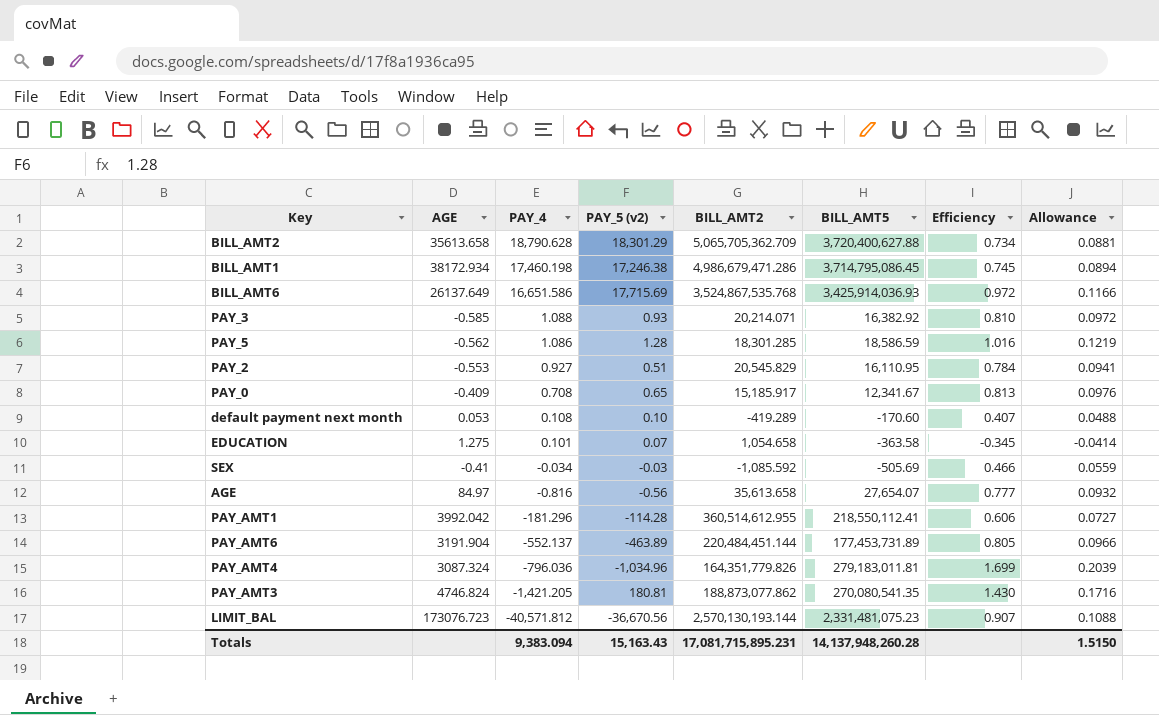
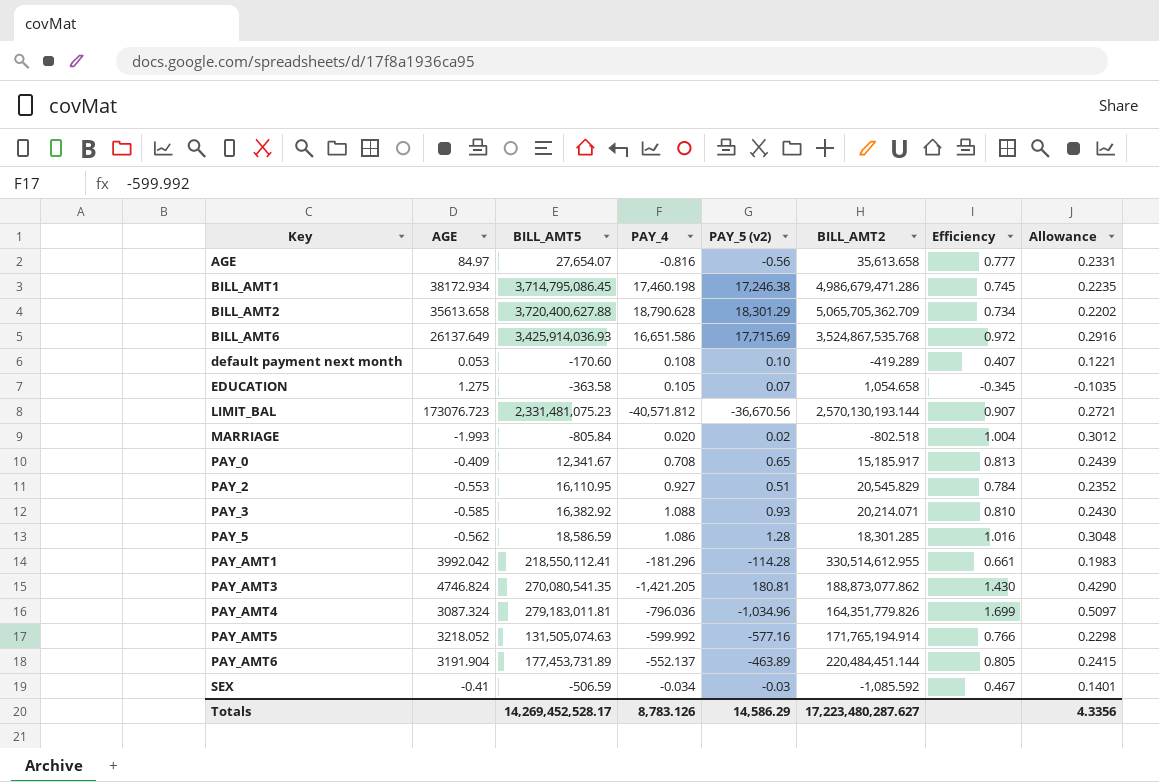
row order: PAY_4 descending -> Key ascending
column BILL_AMT5 | position: 6 -> 3
column Allowance | formula: [Efficiency] * 0.12 -> [Efficiency] * 0.3
EDUCATION | PAY_4: 0.101 -> 0.105
row MARRIAGE: none -> -1.993 | -805.84 | 0.020 | 0.02 | -802.518 | 1.004 | 0.3012
PAY_AMT1 | BILL_AMT2: 360,514,612.955 -> 330,514,612.955
PAY_AMT1 | Efficiency: 0.606 -> 0.661
row PAY_AMT5: none -> 3218.052 | 131,505,074.63 | -599.992 | -577.16 | 171,765,194.914 | 0.766 | 0.2298
SEX | BILL_AMT5: -505.69 -> -506.59
SEX | Efficiency: 0.466 -> 0.467
Totals | BILL_AMT5: 14,137,948,260.28 -> 14,269,452,528.17
Totals | PAY_4: 9,383.094 -> 8,783.126
Totals | PAY_5 (v2): 15,163.43 -> 14,586.29
Totals | BILL_AMT2: 17,081,715,895.231 -> 17,223,480,287.627
Totals | Allowance: 1.5150 -> 4.3356

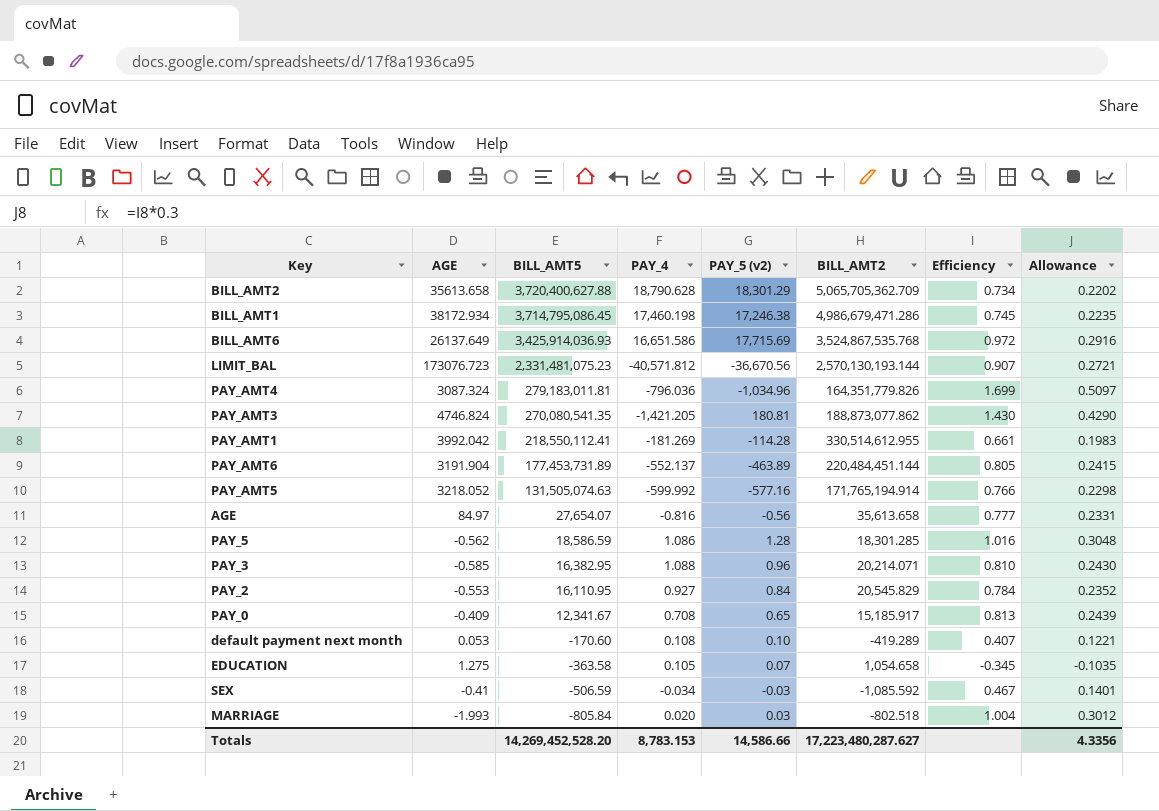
row order: Key ascending -> BILL_AMT5 descending
PAY_AMT1 | PAY_4: -181.296 -> -181.269
PAY_3 | BILL_AMT5: 16,382.92 -> 16,382.95
PAY_3 | PAY_5 (v2): 0.93 -> 0.96
PAY_2 | PAY_5 (v2): 0.51 -> 0.84
MARRIAGE | PAY_5 (v2): 0.02 -> 0.03
Totals | BILL_AMT5: 14,269,452,528.17 -> 14,269,452,528.20
Totals | PAY_4: 8,783.126 -> 8,783.153
Totals | PAY_5 (v2): 14,586.29 -> 14,586.66

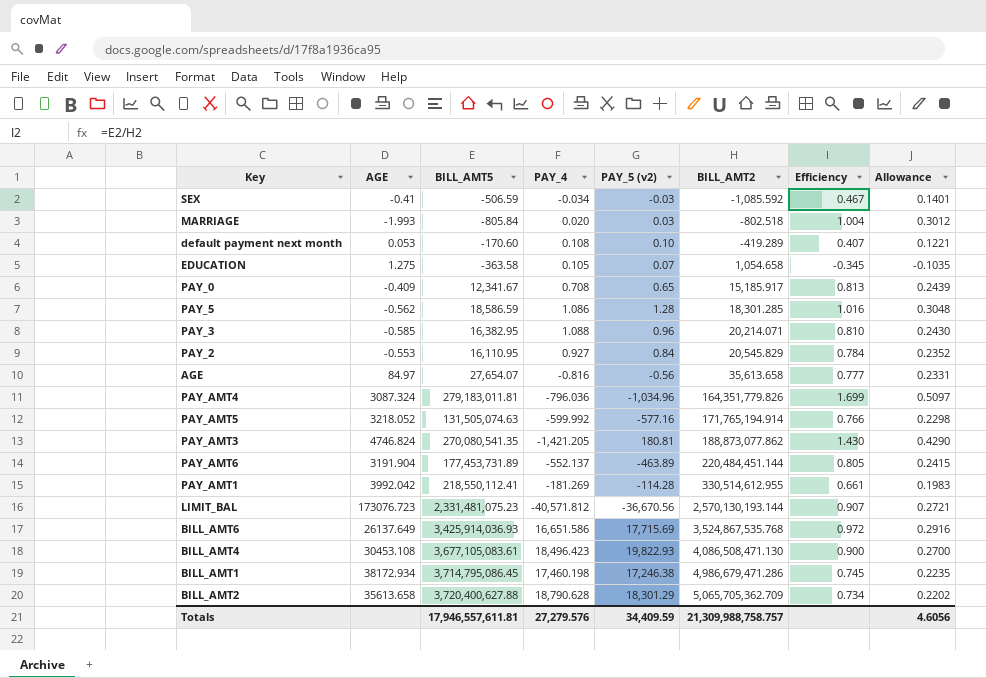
row order: BILL_AMT5 descending -> BILL_AMT2 ascending
row BILL_AMT4: none -> 30453.108 | 3,677,105,083.61 | 18,496.423 | 19,822.93 | 4,086,508,471.130 | 0.900 | 0.2700
Totals | BILL_AMT5: 14,269,452,528.20 -> 17,946,557,611.81
Totals | PAY_4: 8,783.153 -> 27,279.576
Totals | PAY_5 (v2): 14,586.66 -> 34,409.59
Totals | BILL_AMT2: 17,223,480,287.627 -> 21,309,988,758.757
Totals | Allowance: 4.3356 -> 4.6056

